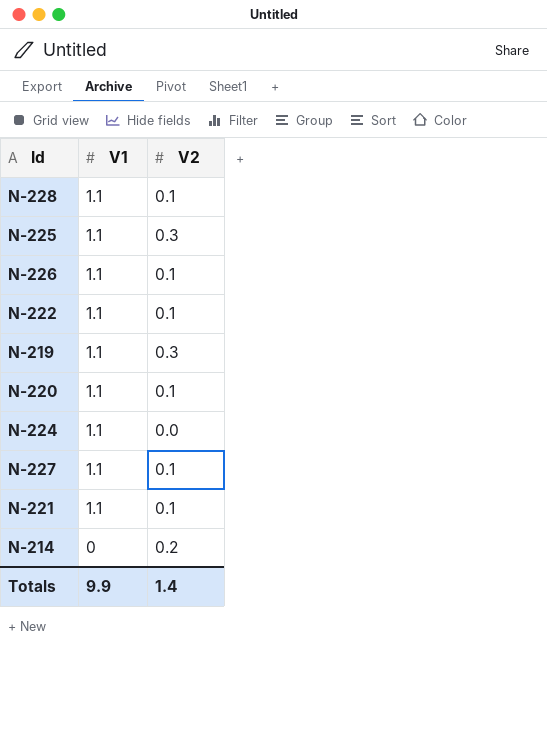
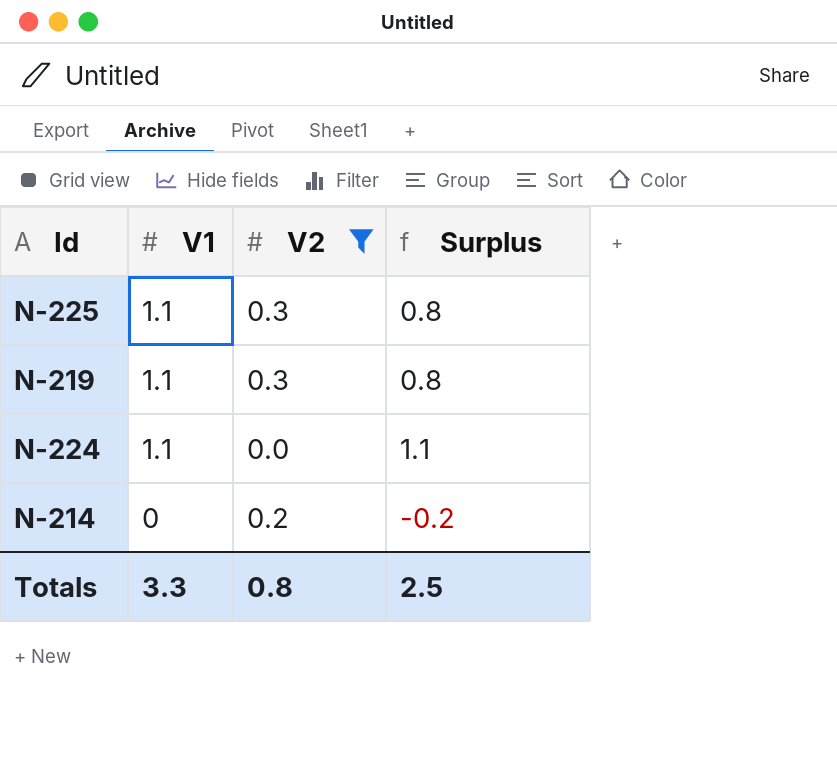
filter: none -> V2 != 0.1
column Surplus | formula: none -> [V1] - [V2]
Totals | V1: 9.9 -> 3.3
Totals | V2: 1.4 -> 0.8

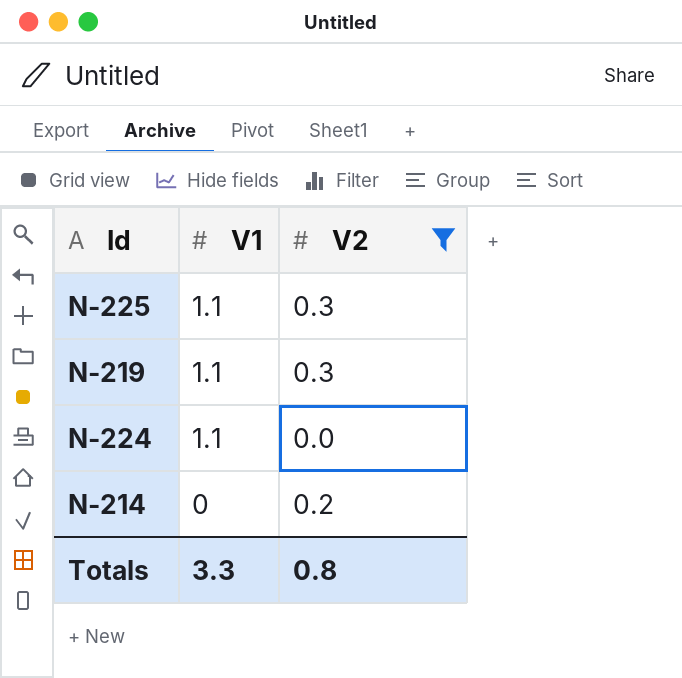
column Surplus | formula: [V1] - [V2] -> none

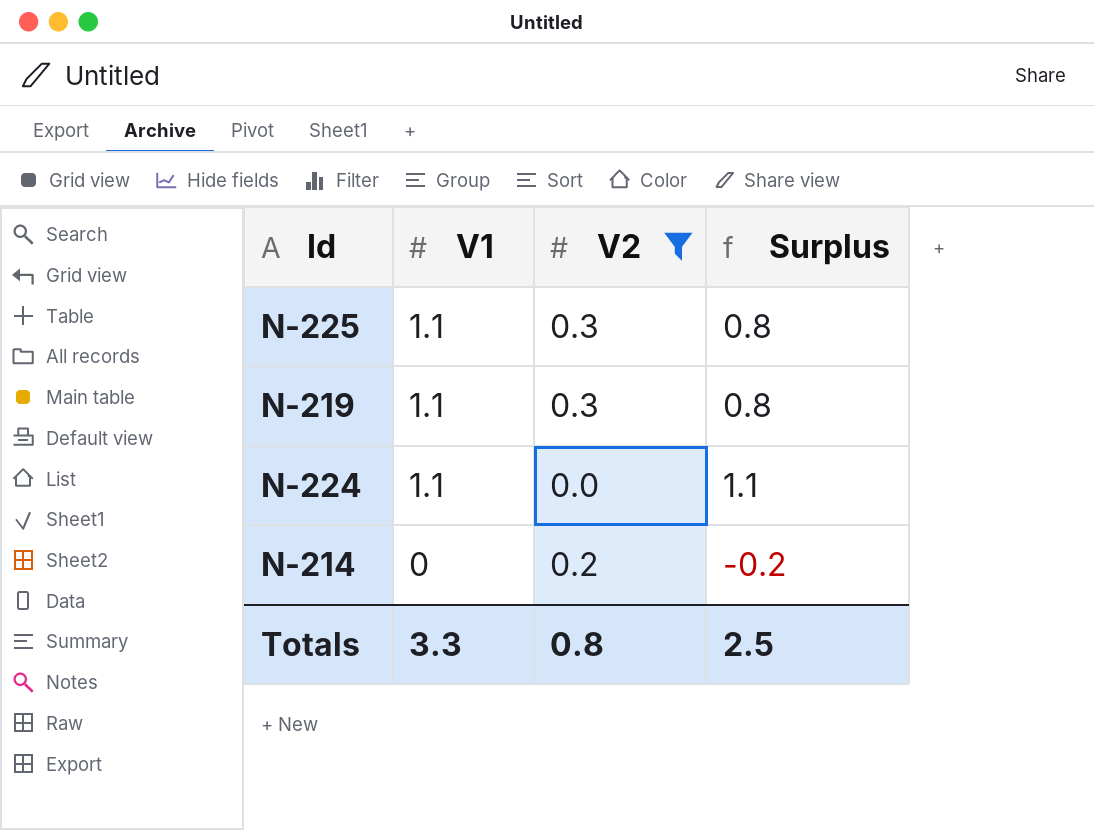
column Surplus | formula: none -> [V1] - [V2]

